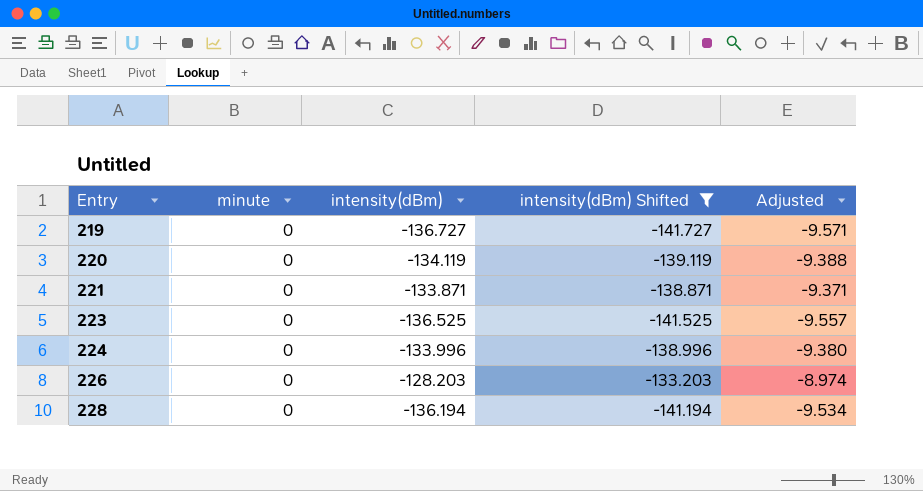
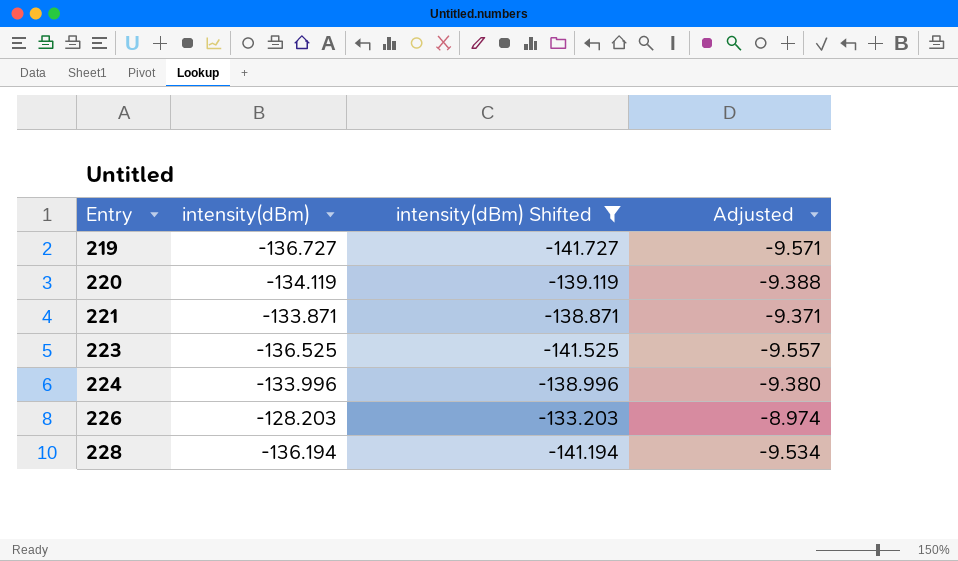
column minute | position: 2 -> none

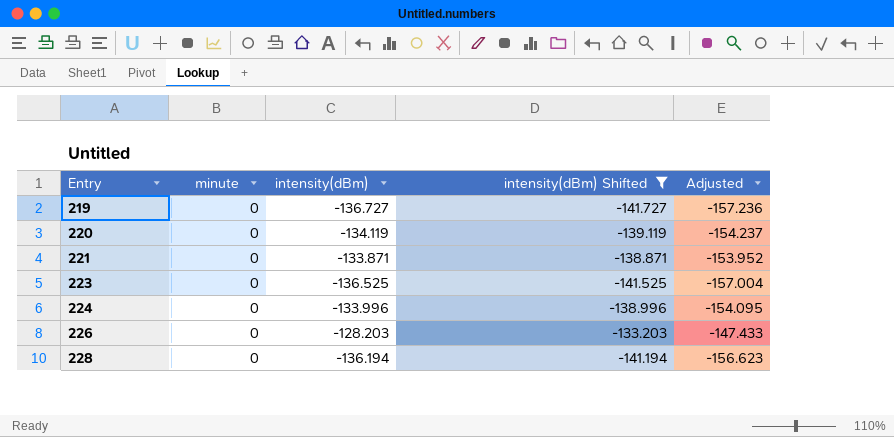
column minute | position: none -> 2
column Adjusted | formula: [intensity(dBm)] * 0.07 -> [intensity(dBm)] * 1.15

